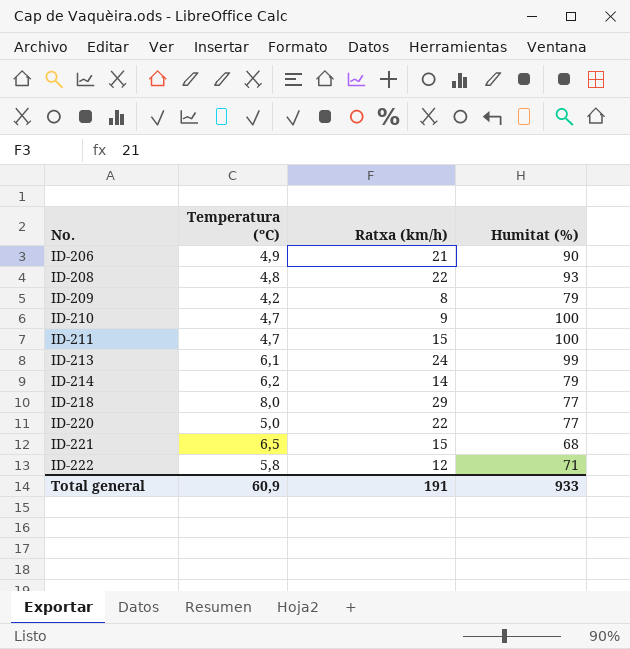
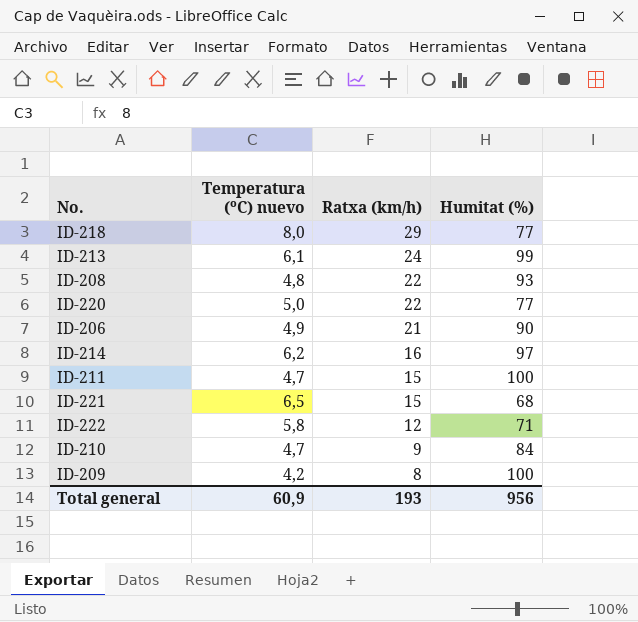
row order: No. ascending -> Ratxa (km/h) descending
column name: Temperatura (ºC) -> Temperatura (ºC) nuevo
ID-214 | Ratxa (km/h): 14 -> 16
ID-214 | Humitat (%): 79 -> 97
ID-210 | Humitat (%): 100 -> 84
ID-209 | Humitat (%): 79 -> 100
Total general | Ratxa (km/h): 191 -> 193
Total general | Humitat (%): 933 -> 956

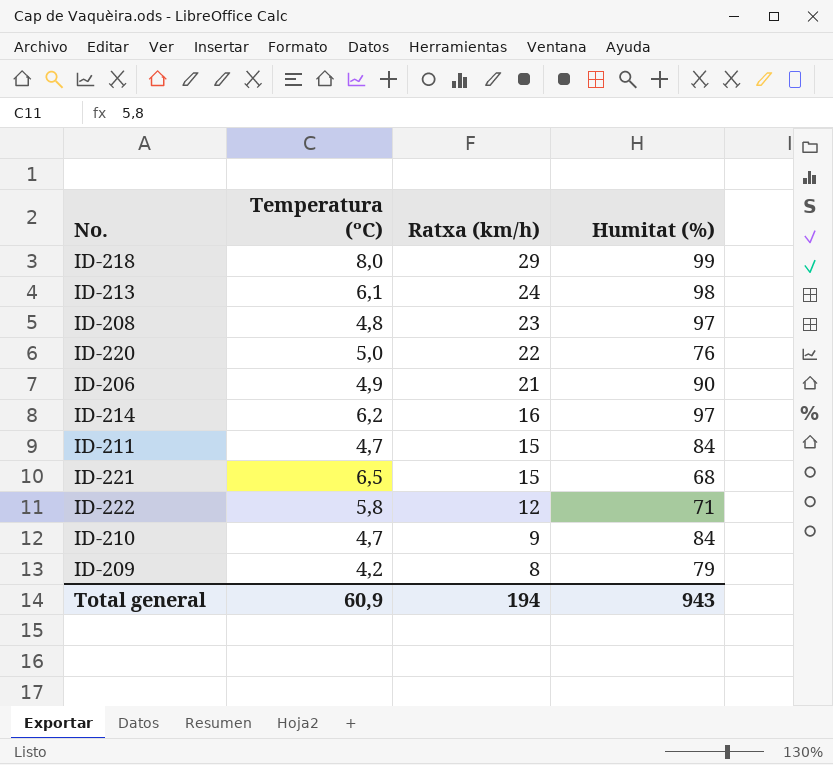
column name: Temperatura (ºC) nuevo -> Temperatura (ºC)
ID-218 | Humitat (%): 77 -> 99
ID-213 | Humitat (%): 99 -> 98
ID-208 | Ratxa (km/h): 22 -> 23
ID-208 | Humitat (%): 93 -> 97
ID-220 | Humitat (%): 77 -> 76
ID-211 | Humitat (%): 100 -> 84
ID-209 | Humitat (%): 100 -> 79
Total general | Ratxa (km/h): 193 -> 194
Total general | Humitat (%): 956 -> 943

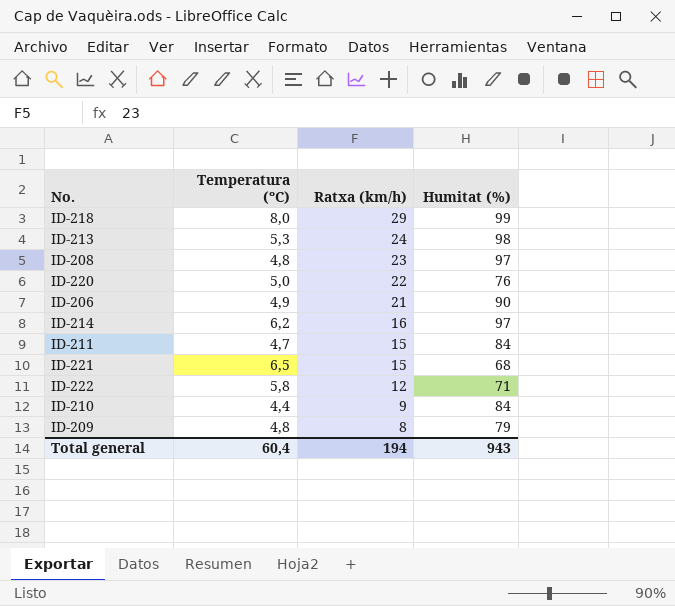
ID-213 | Temperatura (ºC): 6,1 -> 5,3
ID-210 | Temperatura (ºC): 4,7 -> 4,4
ID-209 | Temperatura (ºC): 4,2 -> 4,8
Total general | Temperatura (ºC): 60,9 -> 60,4

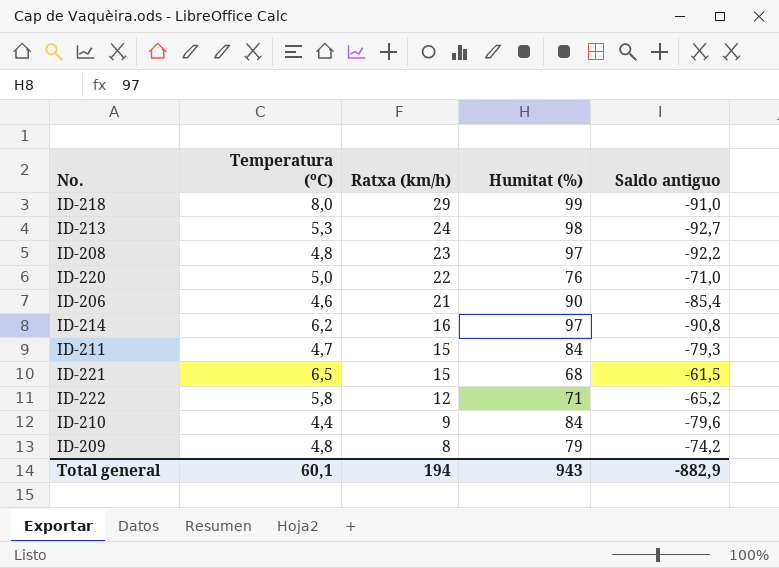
column Saldo antiguo | formula: none -> [Temperatura (ºC)] - [Humitat (%)]
ID-206 | Temperatura (ºC): 4,9 -> 4,6
Total general | Temperatura (ºC): 60,4 -> 60,1

